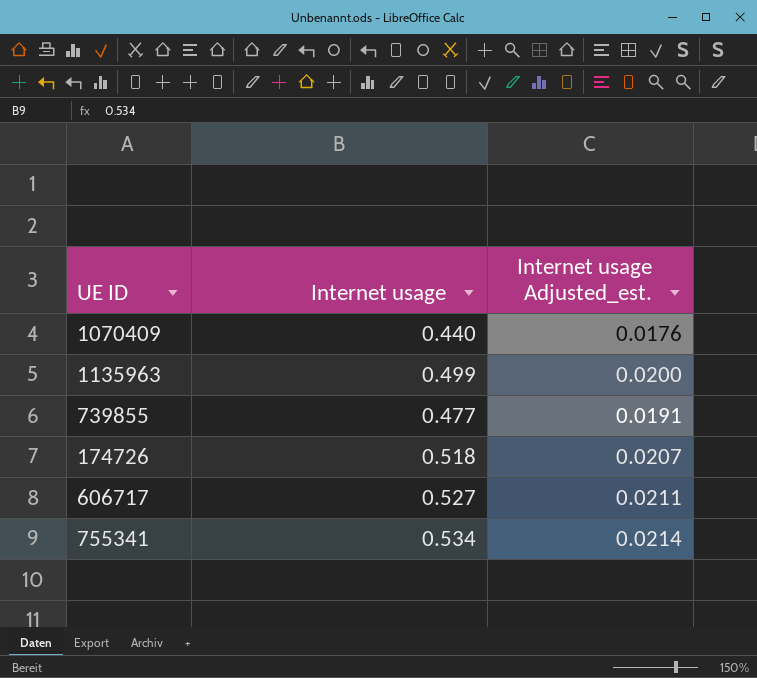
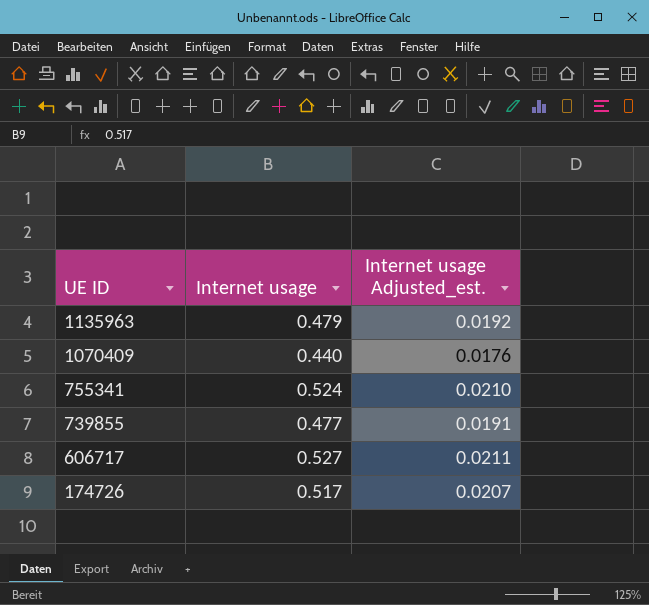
row order: none -> UE ID descending
1135963 | Internet usage: 0.499 -> 0.479
1135963 | Internet usage Adjusted_est.: 0.0200 -> 0.0192
755341 | Internet usage: 0.534 -> 0.524
755341 | Internet usage Adjusted_est.: 0.0214 -> 0.0210
174726 | Internet usage: 0.518 -> 0.517

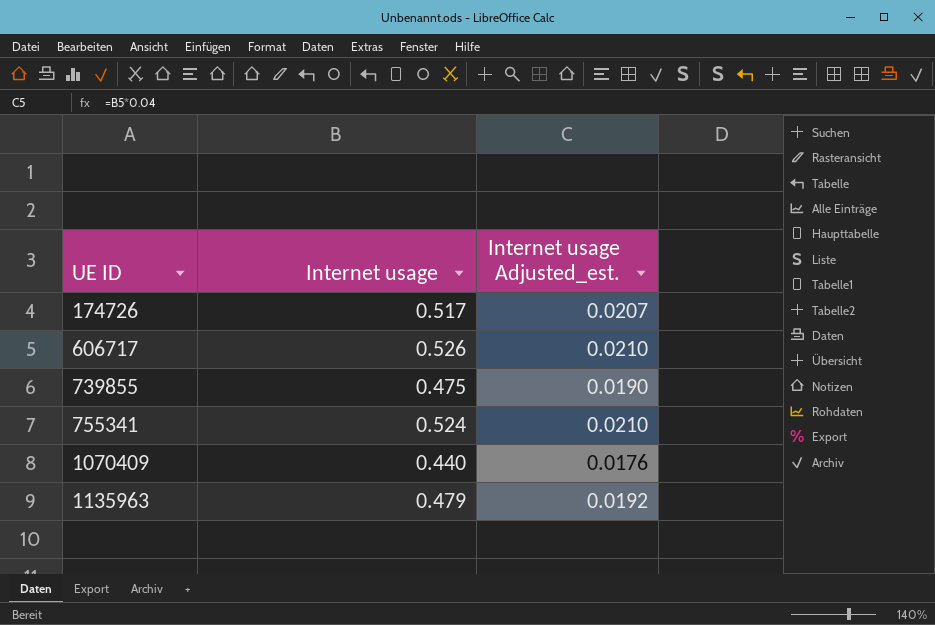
row order: UE ID descending -> UE ID ascending
606717 | Internet usage: 0.527 -> 0.526
606717 | Internet usage Adjusted_est.: 0.0211 -> 0.0210
739855 | Internet usage: 0.477 -> 0.475
739855 | Internet usage Adjusted_est.: 0.0191 -> 0.0190

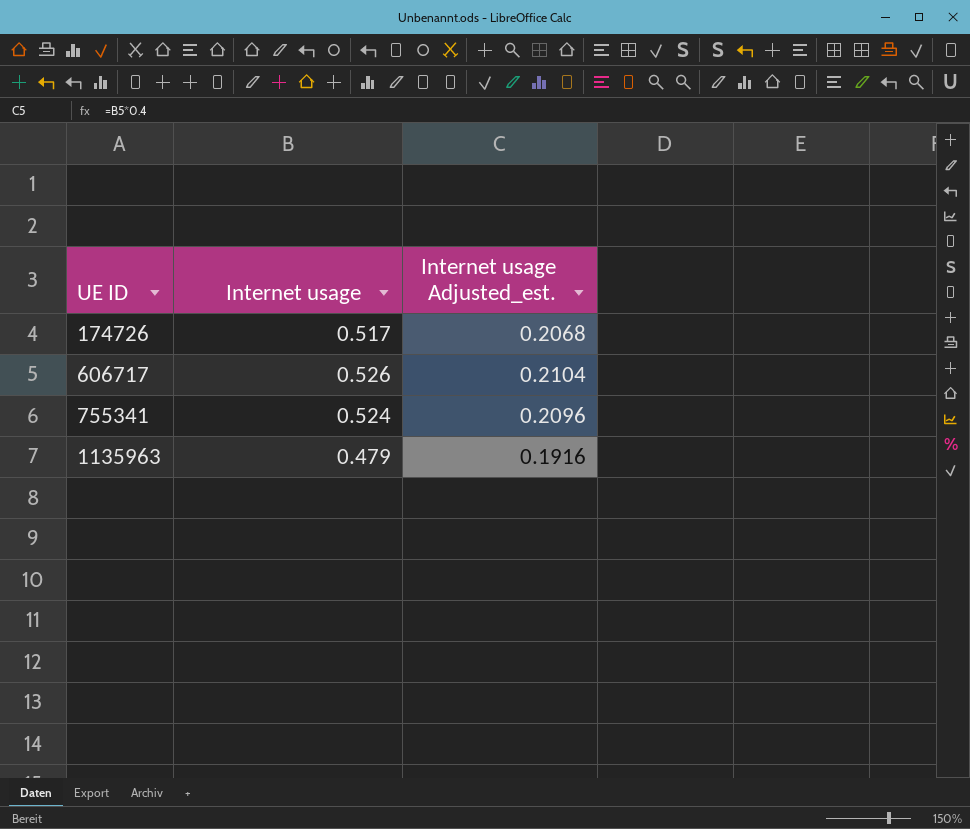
column Internet usage Adjusted_est. | formula: [Internet usage] * 0.04 -> [Internet usage] * 0.4
row 739855: 0.475 | 0.0190 -> none
row 1070409: 0.440 | 0.0176 -> none

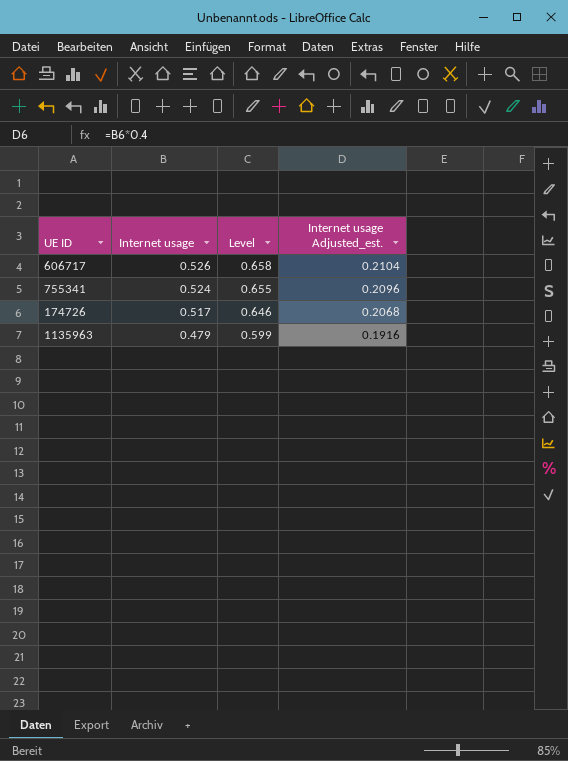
row order: UE ID ascending -> Internet usage descending
column Level | formula: none -> [Internet usage] * 1.25

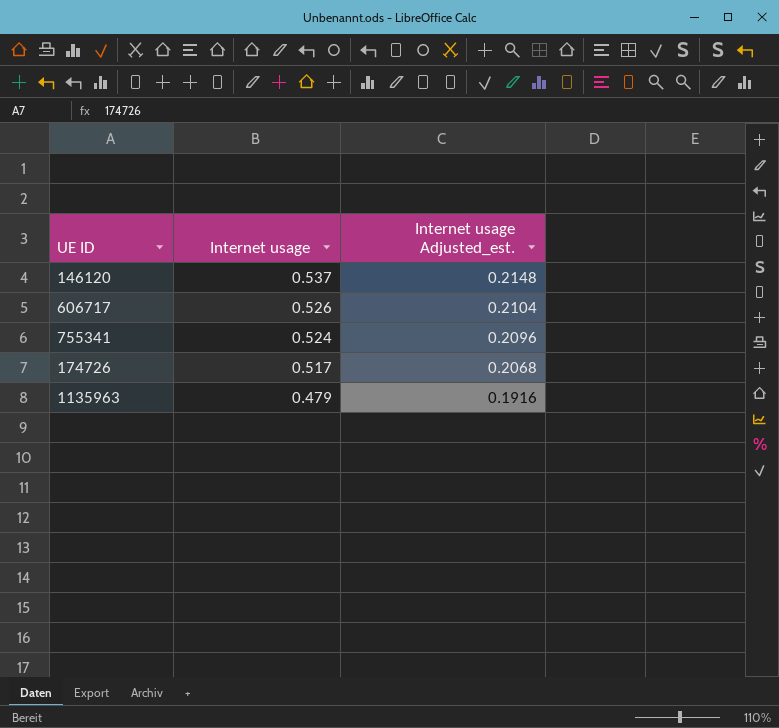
column Level | formula: [Internet usage] * 1.25 -> none
row 146120: none -> 0.537 | 0.2148

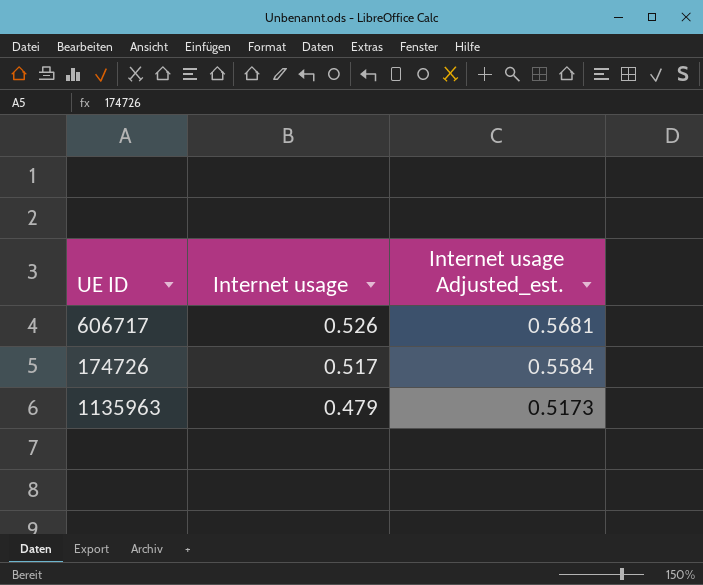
column Internet usage Adjusted_est. | formula: [Internet usage] * 0.4 -> [Internet usage] * 1.08
row 146120: 0.537 | 0.2148 -> none
row 755341: 0.524 | 0.2096 -> none

